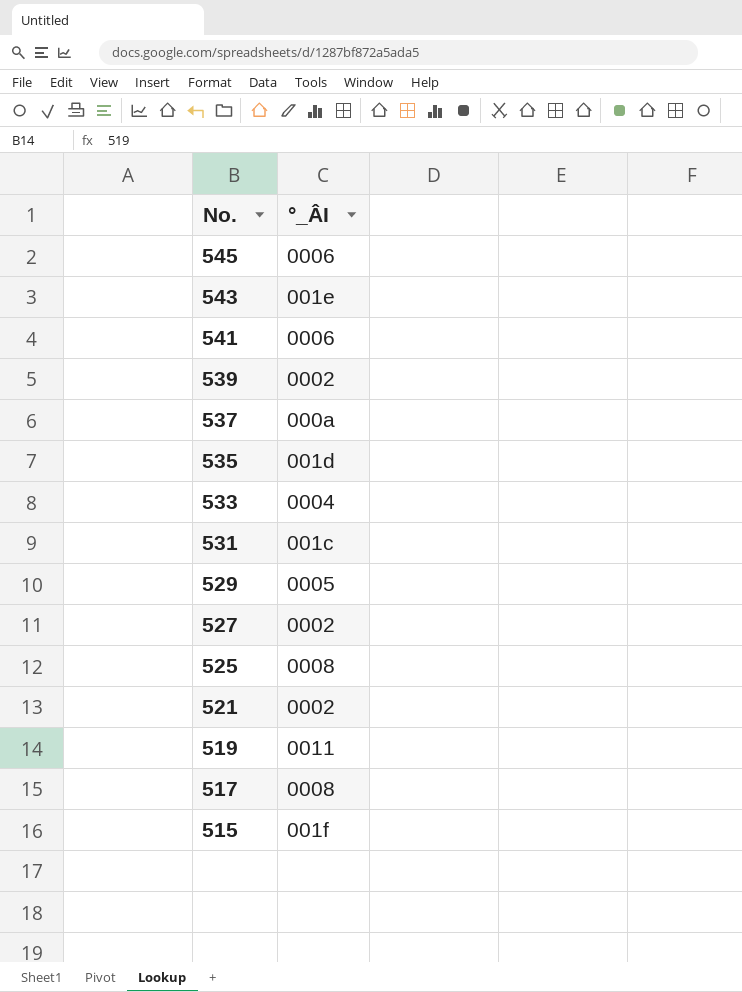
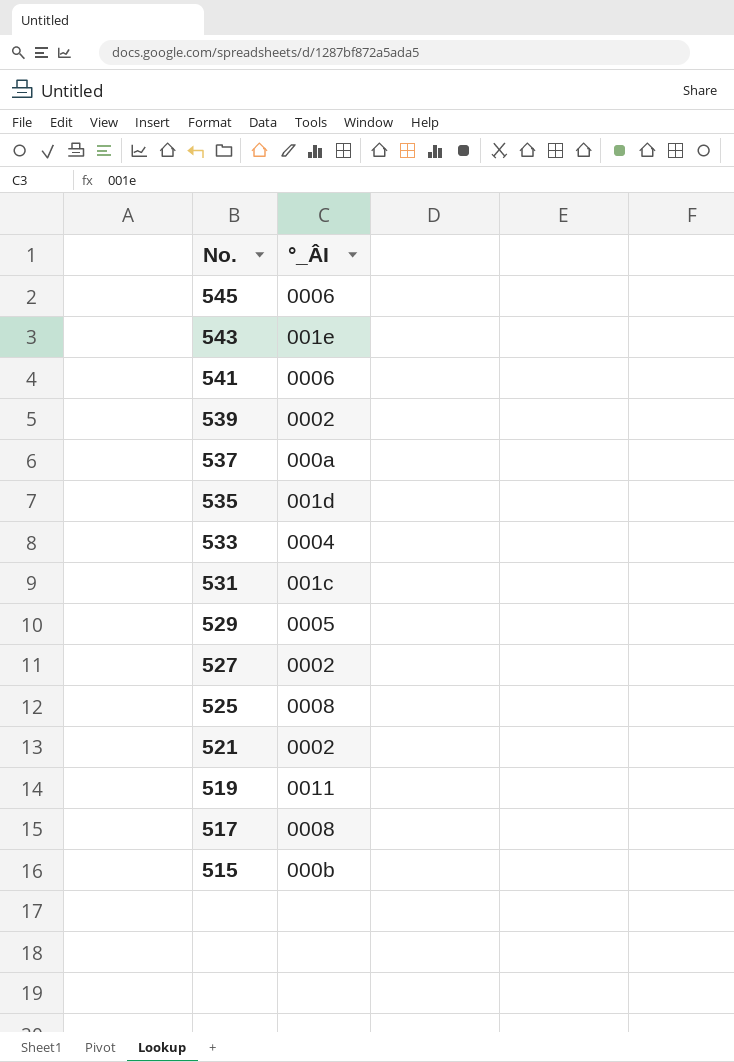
515 | °_ÂI: 001f -> 000b

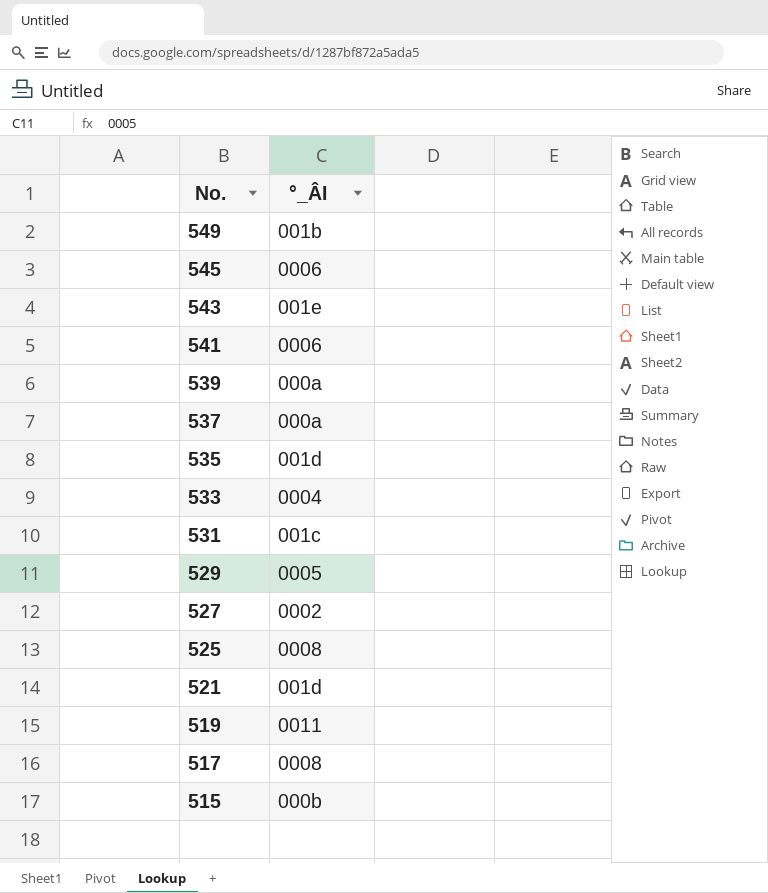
row 549: none -> 001b
539 | °_ÂI: 0002 -> 000a
521 | °_ÂI: 0002 -> 001d

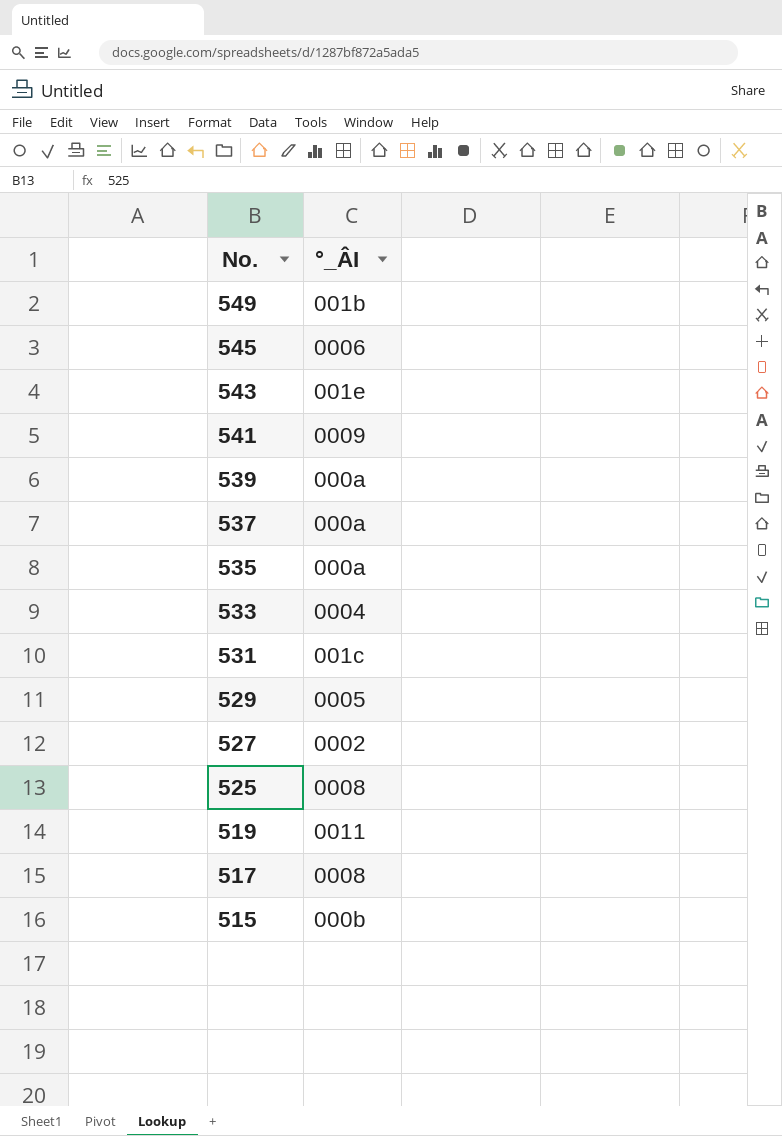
row 521: 001d -> none
541 | °_ÂI: 0006 -> 0009
535 | °_ÂI: 001d -> 000a

